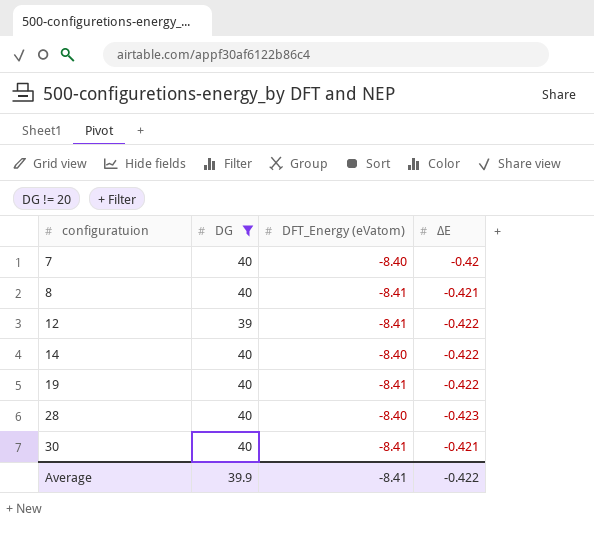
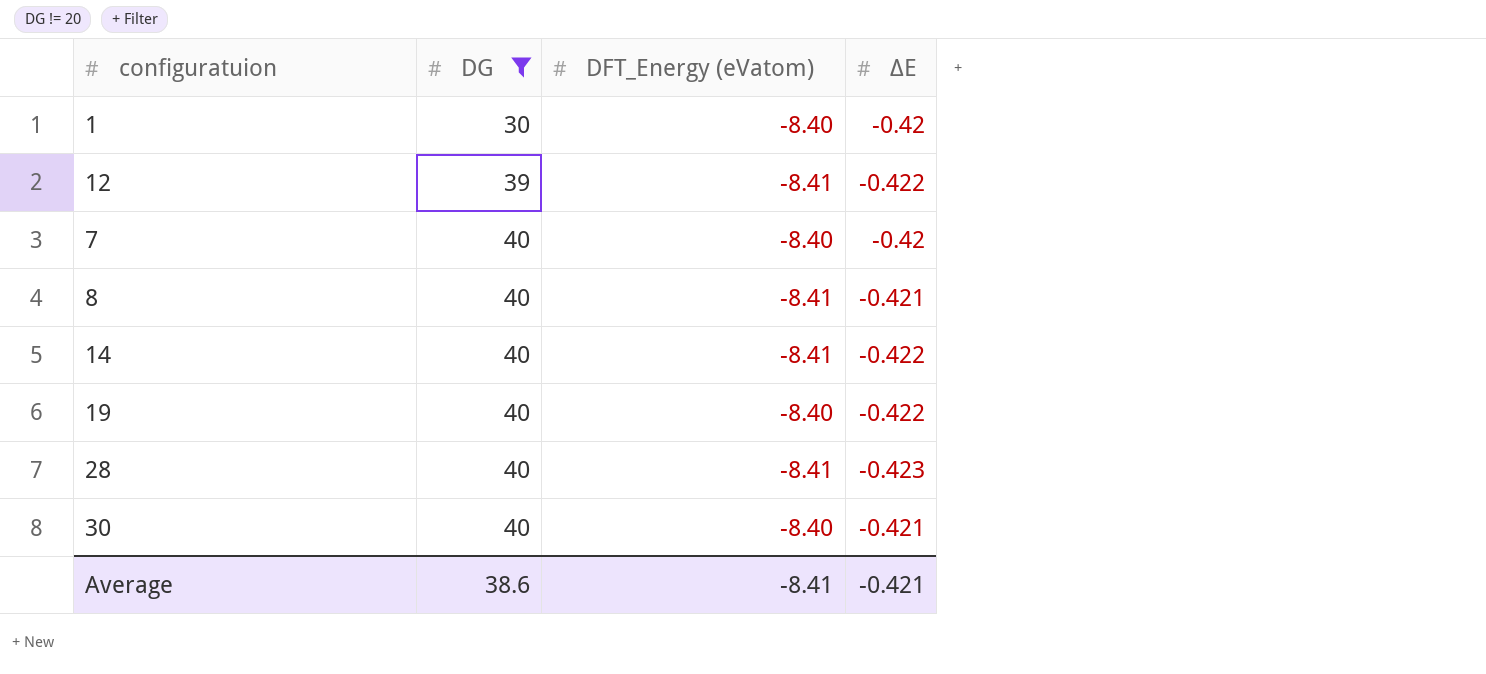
row order: configuratuion ascending -> DG ascending
row 1: none -> 30 | -8.40 | -0.42
14 | DFT_Energy (eVatom): -8.40 -> -8.41
19 | DFT_Energy (eVatom): -8.41 -> -8.40
28 | DFT_Energy (eVatom): -8.40 -> -8.41
30 | DFT_Energy (eVatom): -8.41 -> -8.40
Average | DG: 39.9 -> 38.6
Average | ΔE: -0.422 -> -0.421

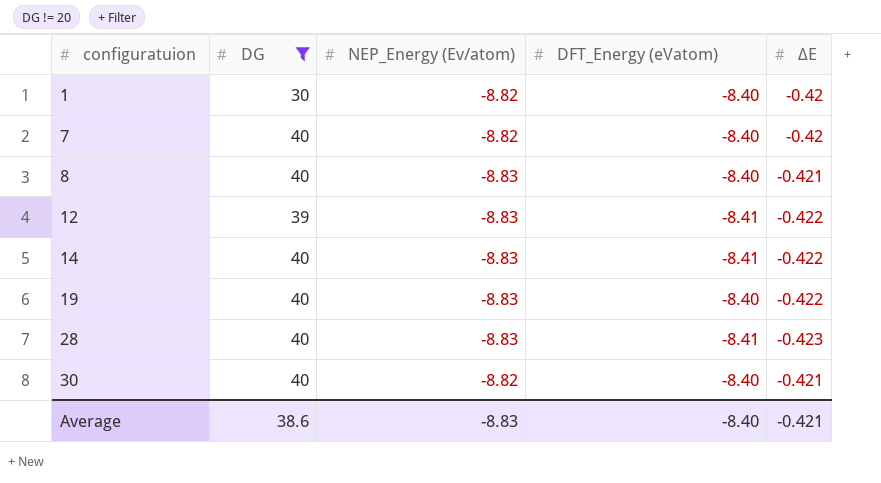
row order: DG ascending -> configuratuion ascending
column NEP_Energy (Ev/atom) | position: none -> 3
8 | DFT_Energy (eVatom): -8.41 -> -8.40
Average | DFT_Energy (eVatom): -8.41 -> -8.40

